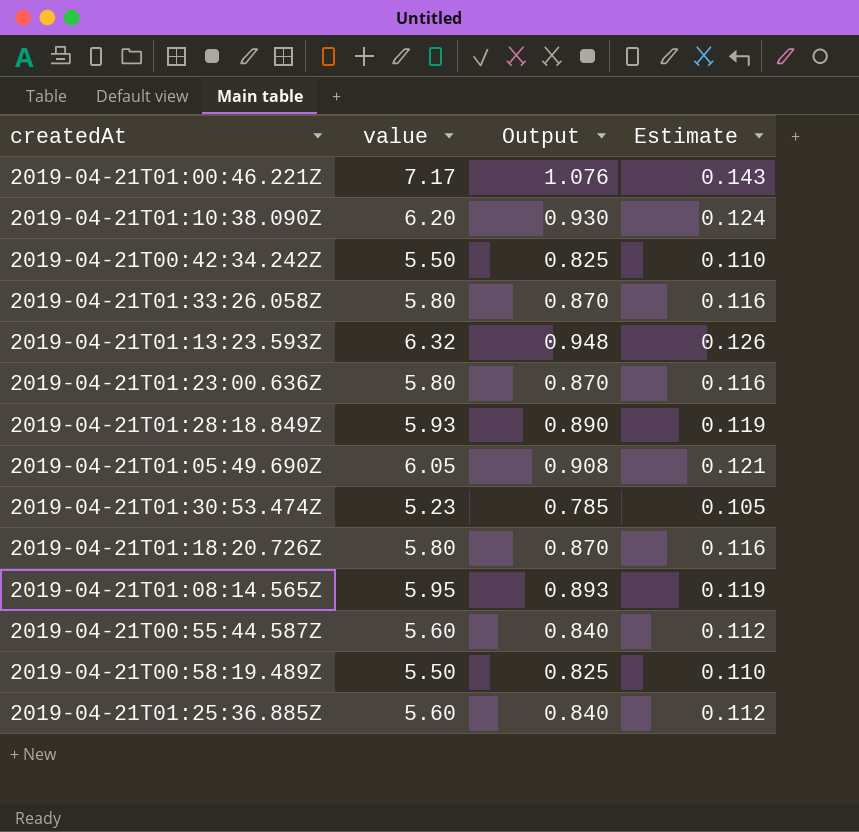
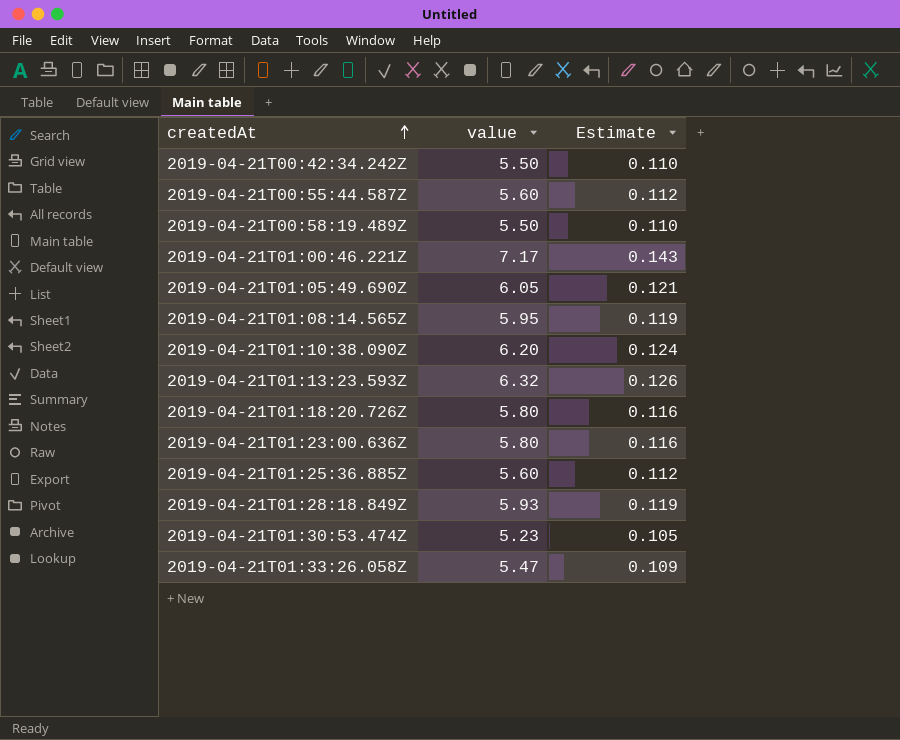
row order: none -> createdAt ascending
column Output | formula: [value] * 0.15 -> none
2019-04-21T01:33:26.058Z | value: 5.80 -> 5.47
2019-04-21T01:33:26.058Z | Estimate: 0.116 -> 0.109

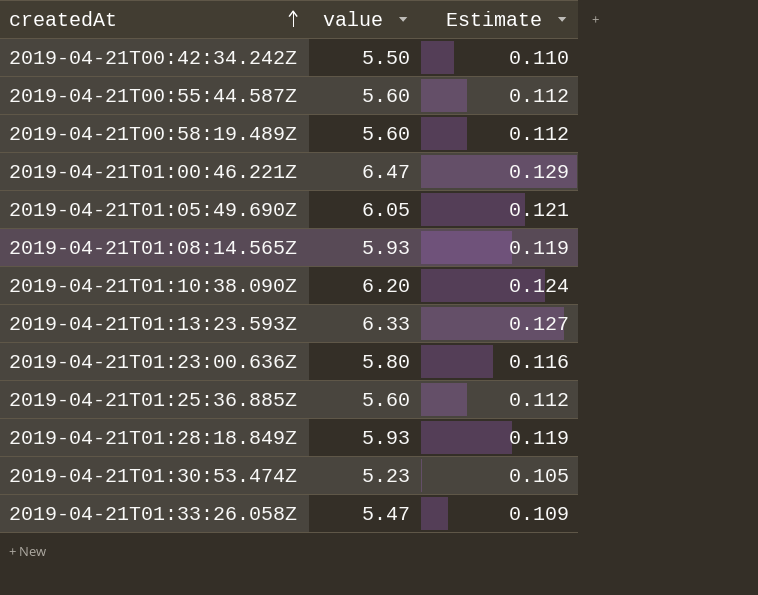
row 2019-04-21T01:18:20.726Z: 5.80 | 0.116 -> none
2019-04-21T00:58:19.489Z | value: 5.50 -> 5.60
2019-04-21T00:58:19.489Z | Estimate: 0.110 -> 0.112
2019-04-21T01:00:46.221Z | value: 7.17 -> 6.47
2019-04-21T01:00:46.221Z | Estimate: 0.143 -> 0.129
2019-04-21T01:08:14.565Z | value: 5.95 -> 5.93
2019-04-21T01:13:23.593Z | value: 6.32 -> 6.33
2019-04-21T01:13:23.593Z | Estimate: 0.126 -> 0.127

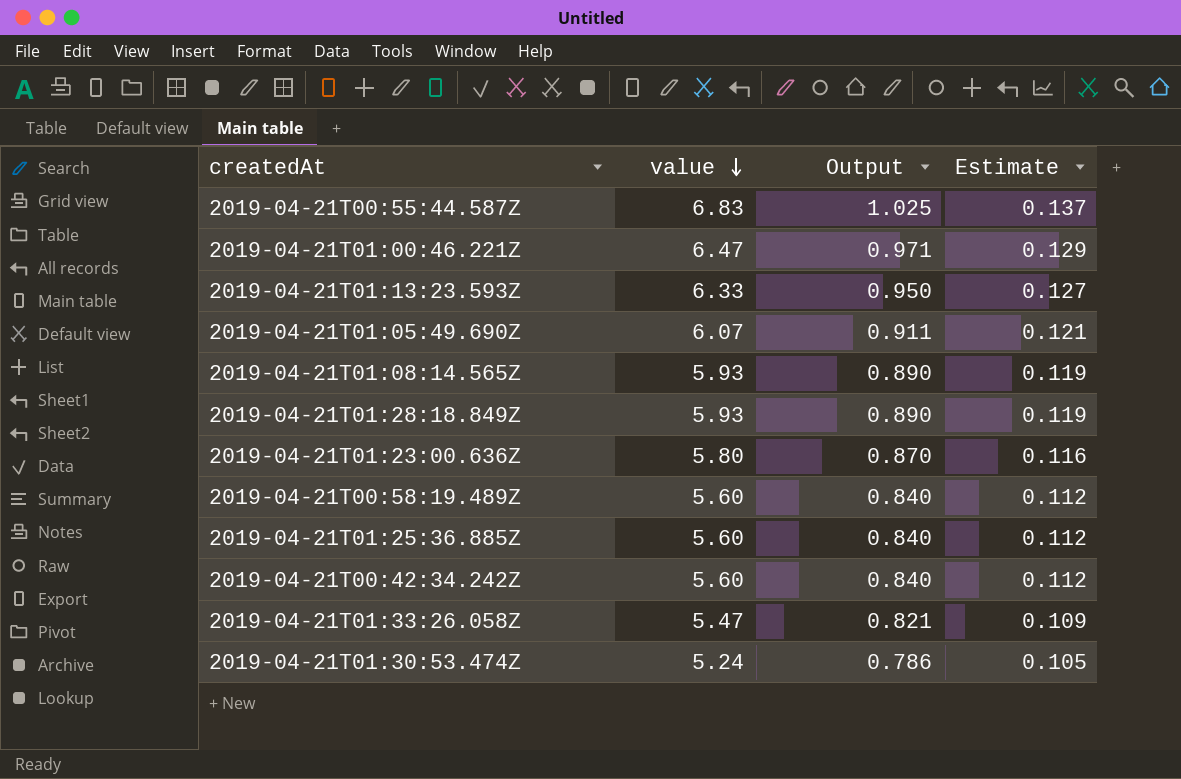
row order: createdAt ascending -> value descending
column Output | formula: none -> [value] * 0.15
row 2019-04-21T01:10:38.090Z: 6.20 | 0.124 -> none
2019-04-21T00:55:44.587Z | value: 5.60 -> 6.83
2019-04-21T00:55:44.587Z | Estimate: 0.112 -> 0.137
2019-04-21T01:05:49.690Z | value: 6.05 -> 6.07
2019-04-21T00:42:34.242Z | value: 5.50 -> 5.60
2019-04-21T00:42:34.242Z | Estimate: 0.110 -> 0.112
2019-04-21T01:30:53.474Z | value: 5.23 -> 5.24

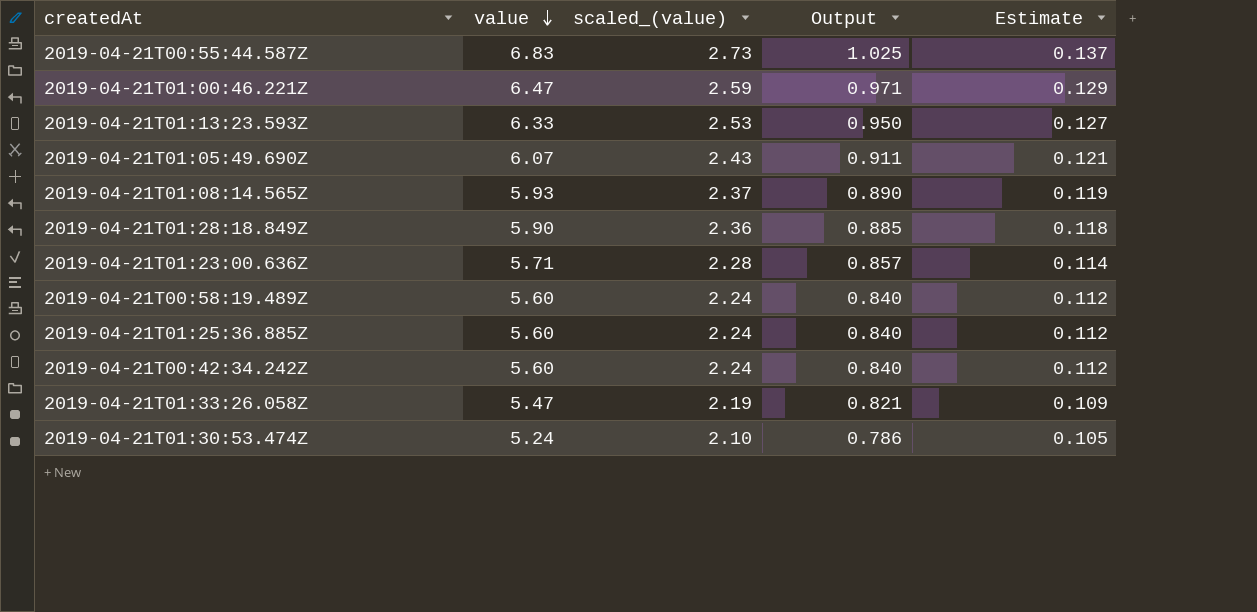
column scaled_(value) | formula: none -> [value] * 0.4
2019-04-21T01:28:18.849Z | value: 5.93 -> 5.90
2019-04-21T01:28:18.849Z | Output: 0.890 -> 0.885
2019-04-21T01:28:18.849Z | Estimate: 0.119 -> 0.118
2019-04-21T01:23:00.636Z | value: 5.80 -> 5.71
2019-04-21T01:23:00.636Z | Output: 0.870 -> 0.857
2019-04-21T01:23:00.636Z | Estimate: 0.116 -> 0.114

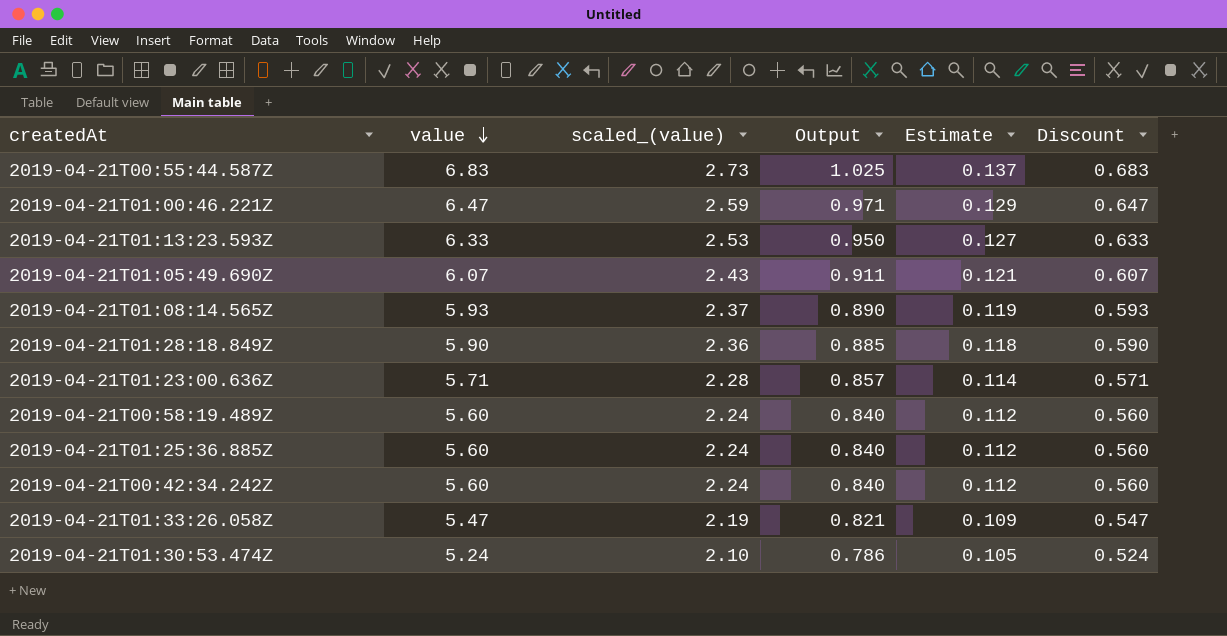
column Discount | formula: none -> [value] * 0.1

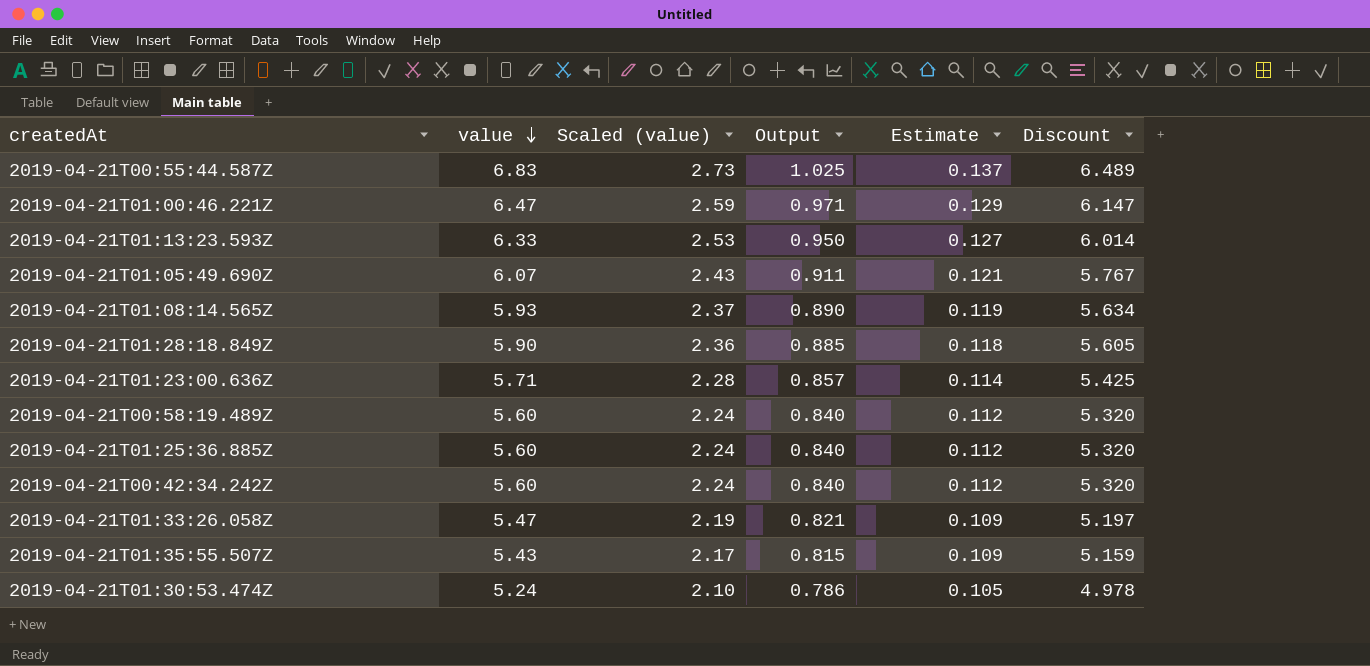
column name: scaled_(value) -> Scaled (value)
column Discount | formula: [value] * 0.1 -> [value] * 0.95
row 2019-04-21T01:35:55.507Z: none -> 5.43 | 2.17 | 0.815 | 0.109 | 5.159

